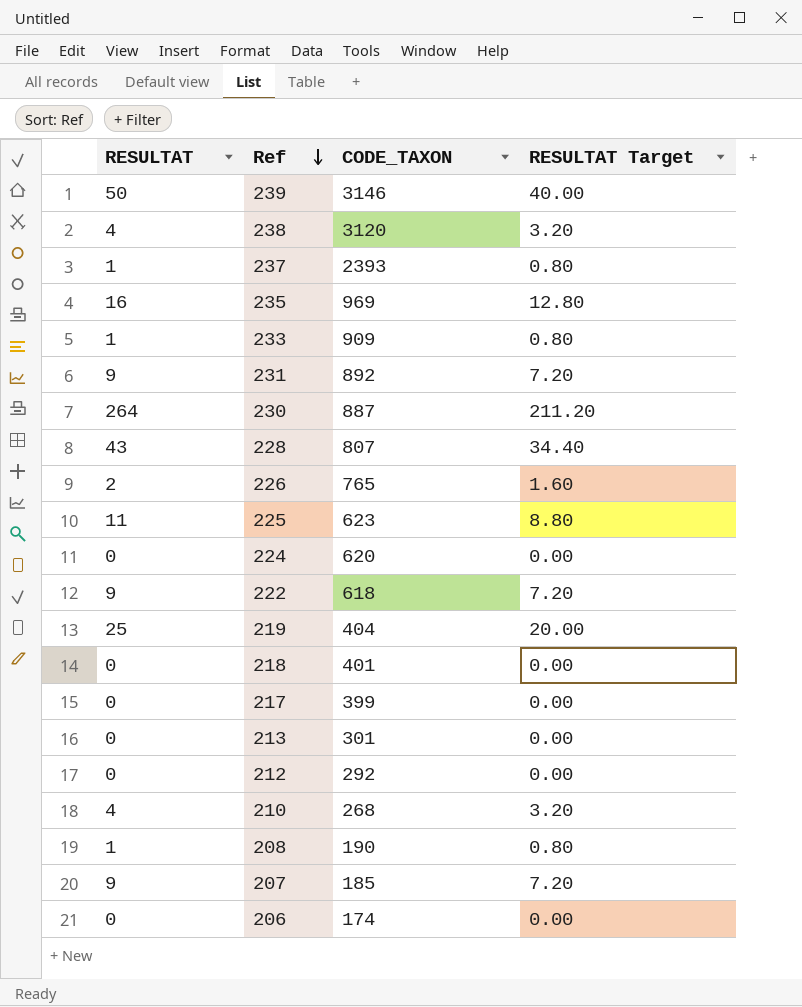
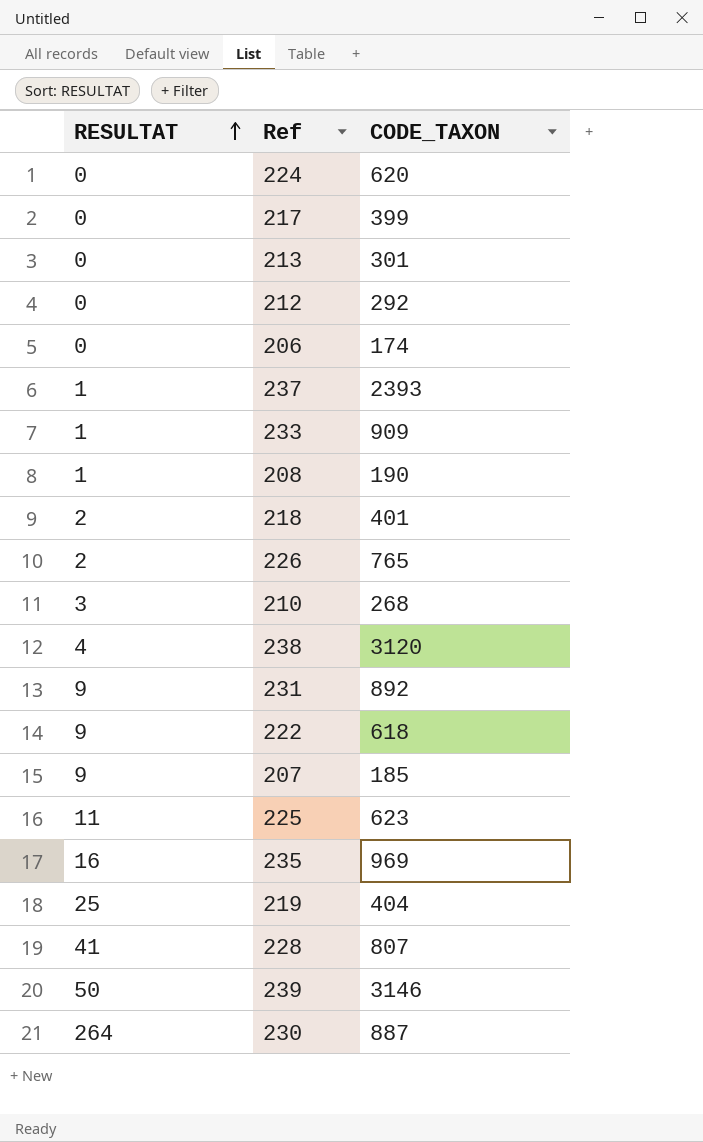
row order: Ref descending -> RESULTAT ascending
column RESULTAT Target | formula: [RESULTAT] * 0.8 -> none
218 | RESULTAT: 0 -> 2
210 | RESULTAT: 4 -> 3
228 | RESULTAT: 43 -> 41

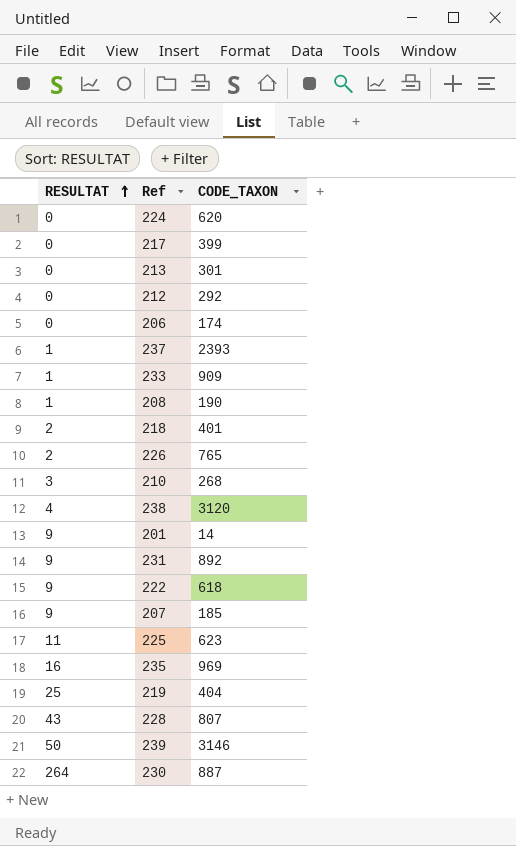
row 201: none -> 9 | 14
228 | RESULTAT: 41 -> 43

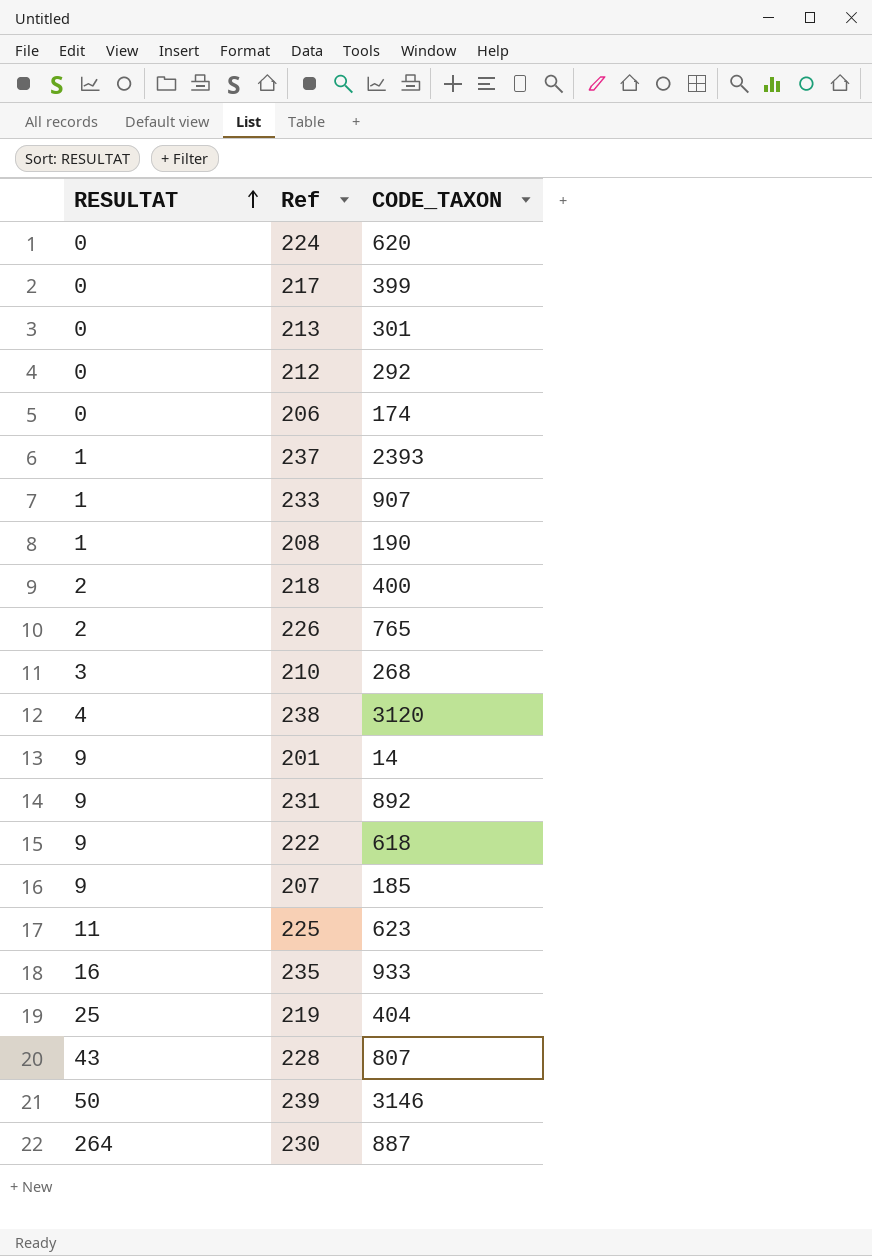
233 | CODE_TAXON: 909 -> 907
218 | CODE_TAXON: 401 -> 400
235 | CODE_TAXON: 969 -> 933

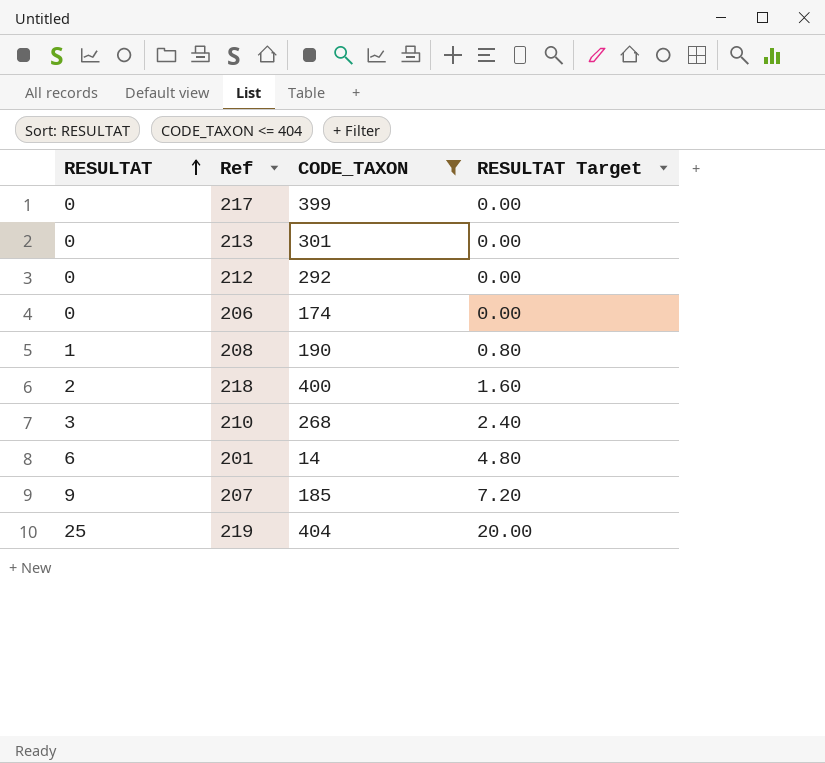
filter: none -> CODE_TAXON <= 404
column RESULTAT Target | formula: none -> [RESULTAT] * 0.8
201 | RESULTAT: 9 -> 6

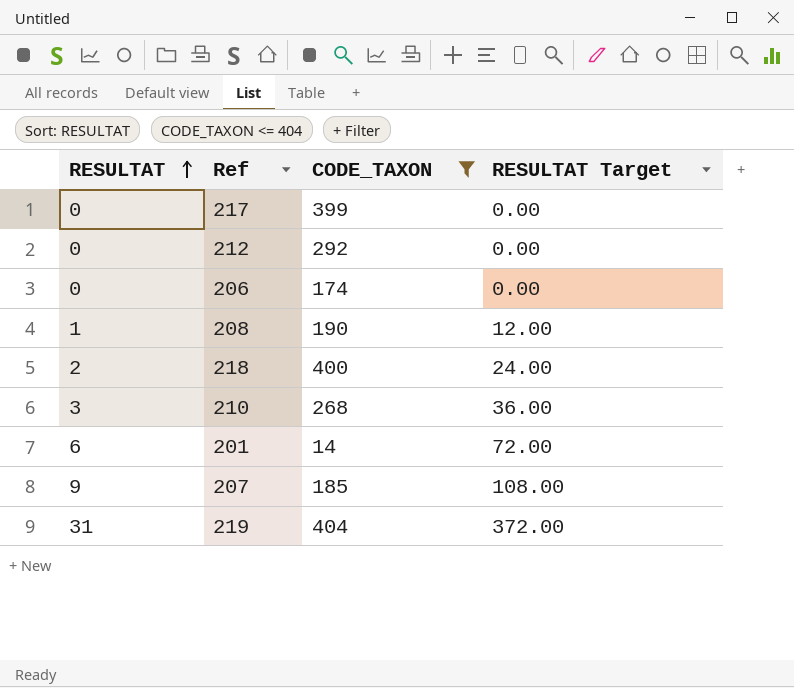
column RESULTAT Target | formula: [RESULTAT] * 0.8 -> [RESULTAT] * 12
row 213: 0 | 301 | 0.00 -> none
219 | RESULTAT: 25 -> 31

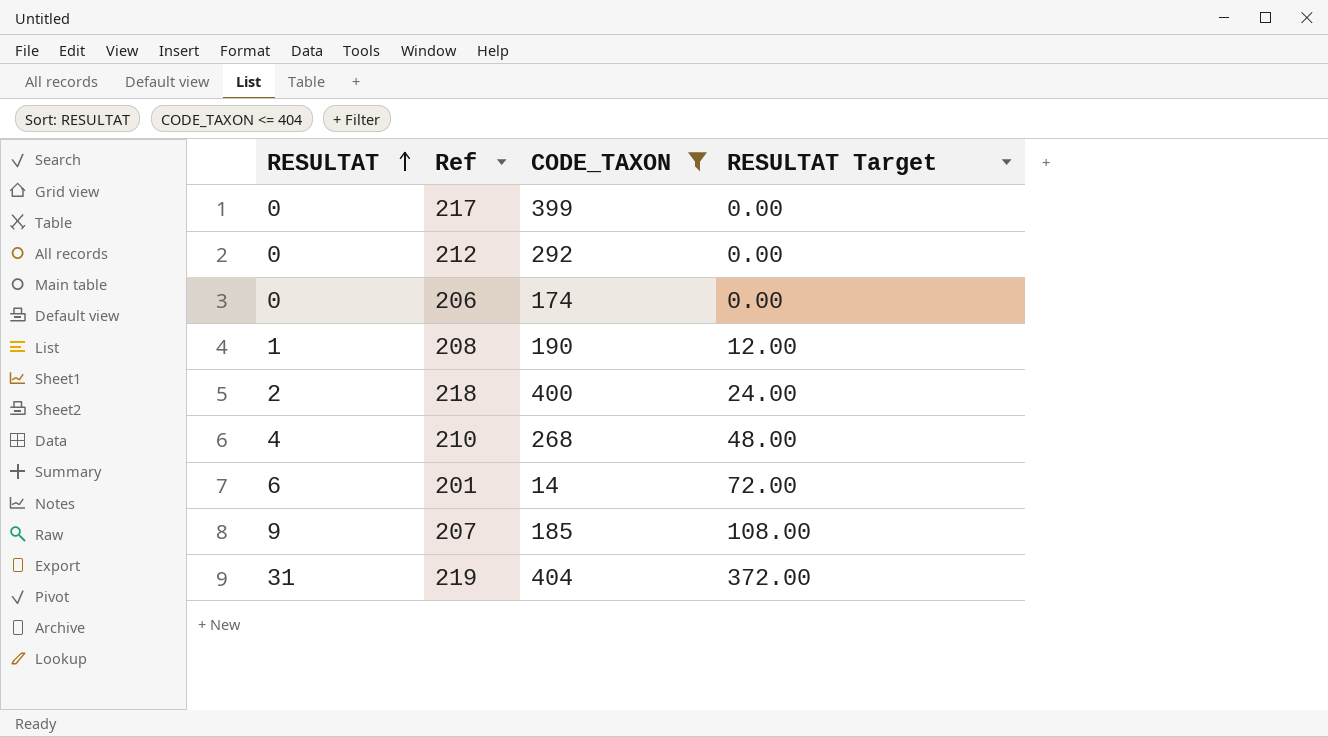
210 | RESULTAT: 3 -> 4
210 | RESULTAT Target: 36.00 -> 48.00

